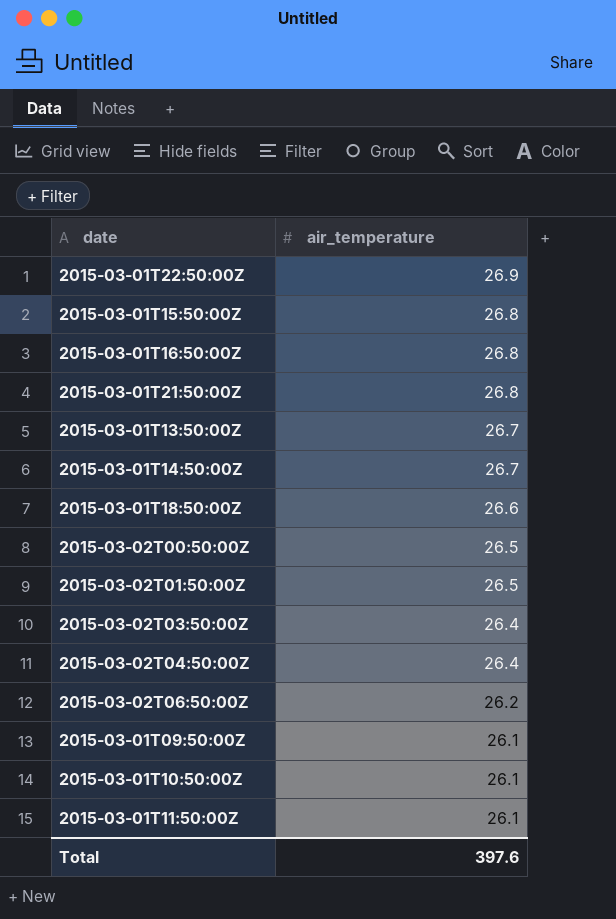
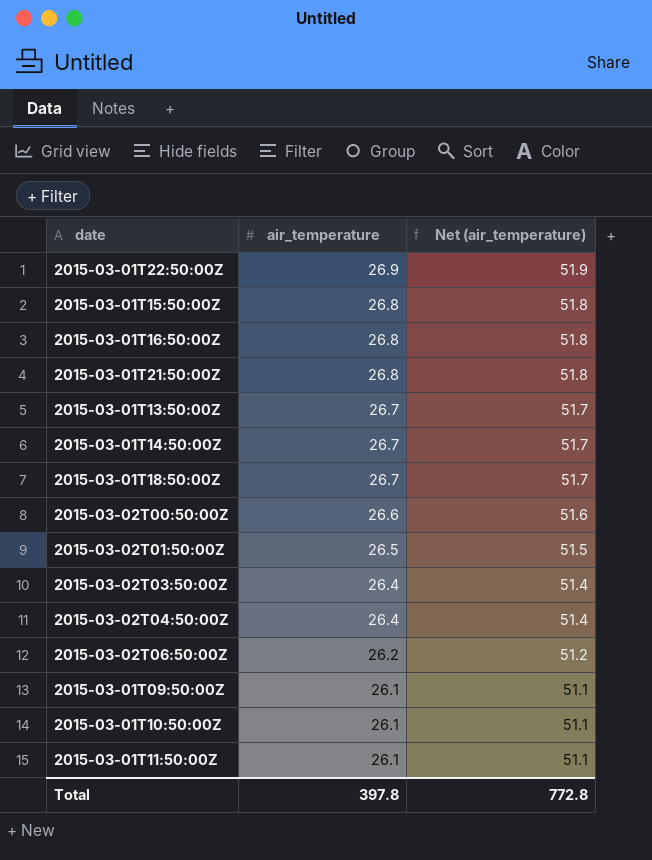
column Net (air_temperature) | formula: none -> [air_temperature] + 25
2015-03-01T18:50:00Z | air_temperature: 26.6 -> 26.7
2015-03-02T00:50:00Z | air_temperature: 26.5 -> 26.6
Total | air_temperature: 397.6 -> 397.8

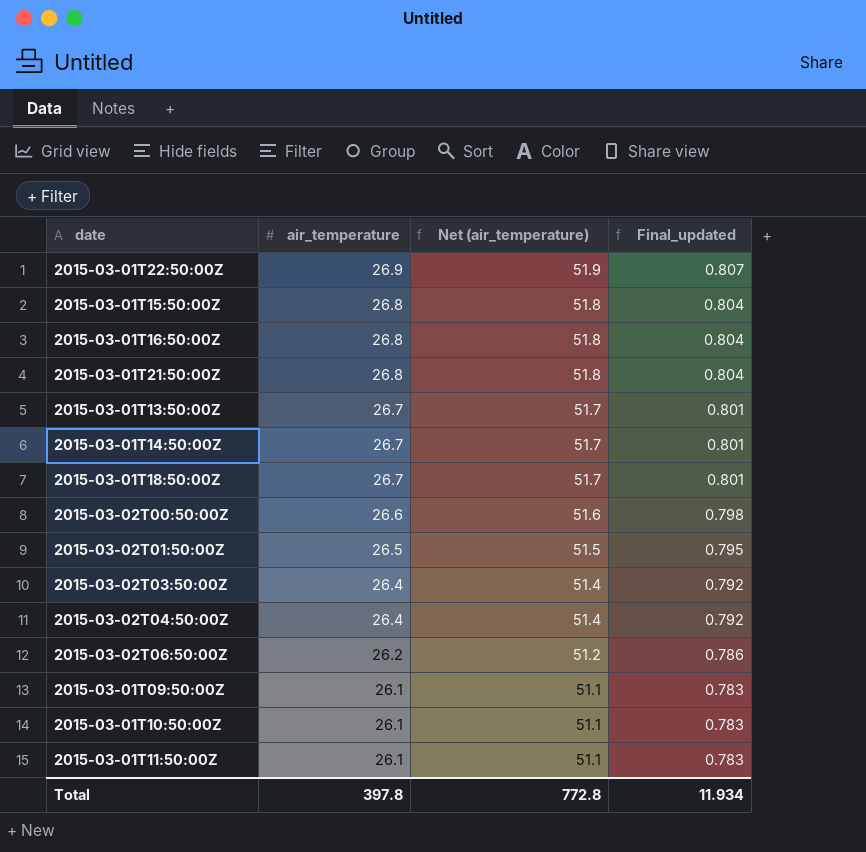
column Final_updated | formula: none -> [air_temperature] * 0.03

